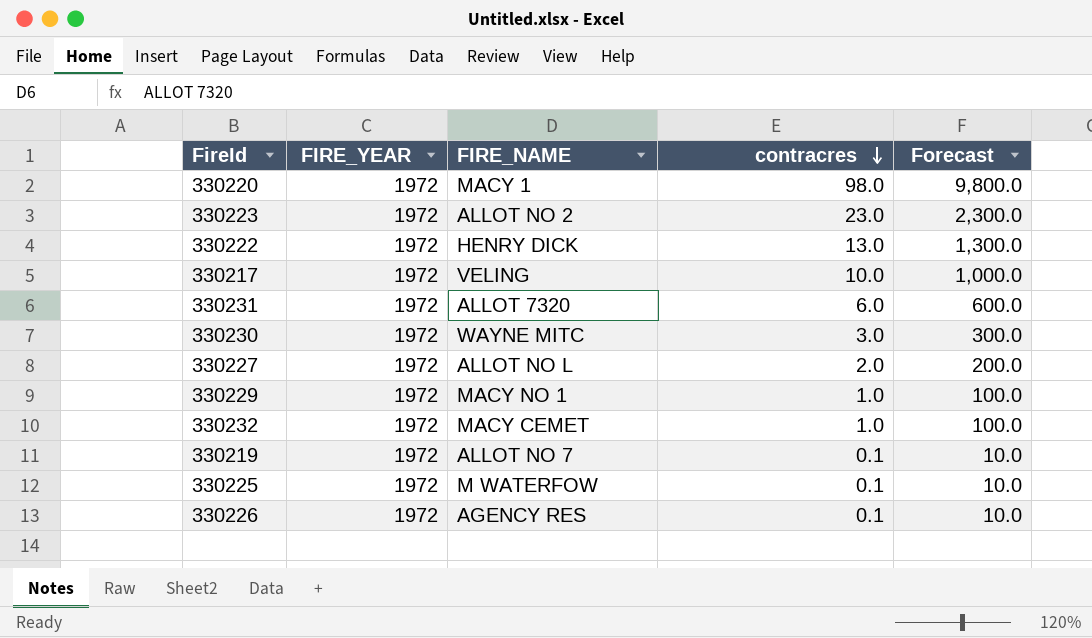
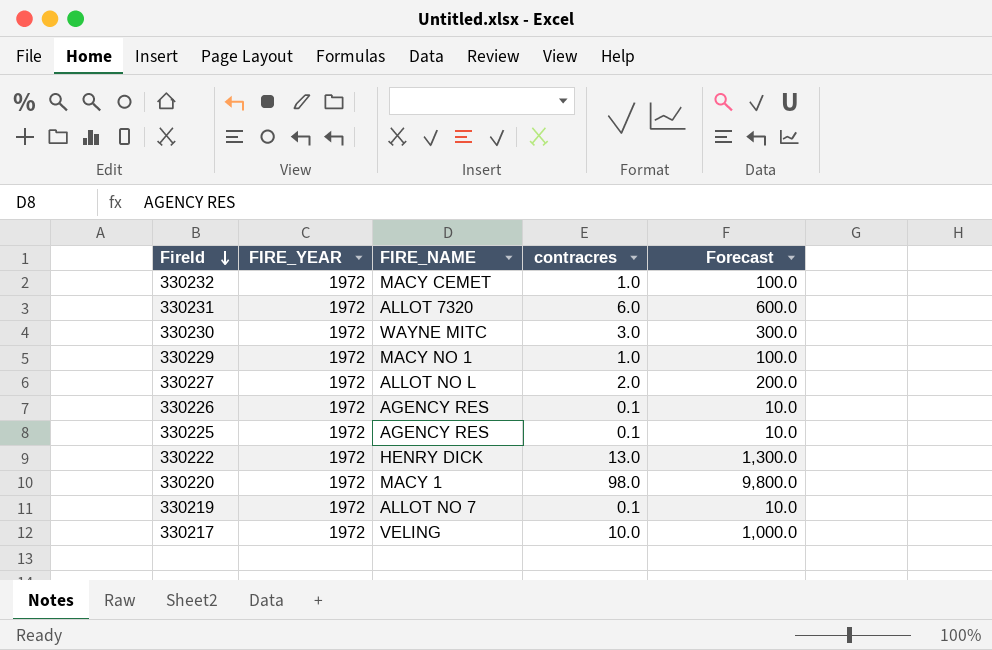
row order: contracres descending -> FireId descending
row 330223: 1972 | ALLOT NO 2 | 23.0 | 2,300.0 -> none
330225 | FIRE_NAME: M WATERFOW -> AGENCY RES

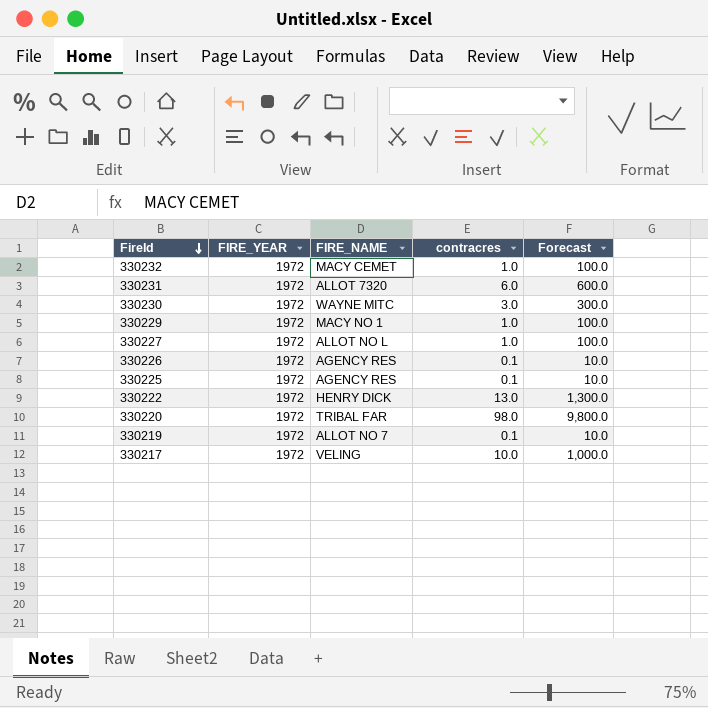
330227 | contracres: 2.0 -> 1.0
330227 | Forecast: 200.0 -> 100.0
330220 | FIRE_NAME: MACY 1 -> TRIBAL FAR

